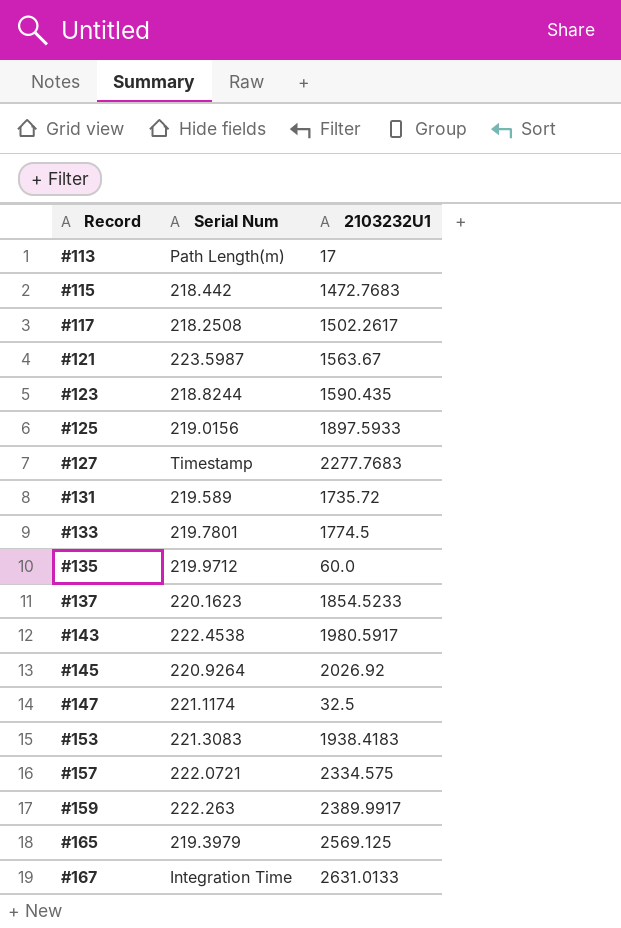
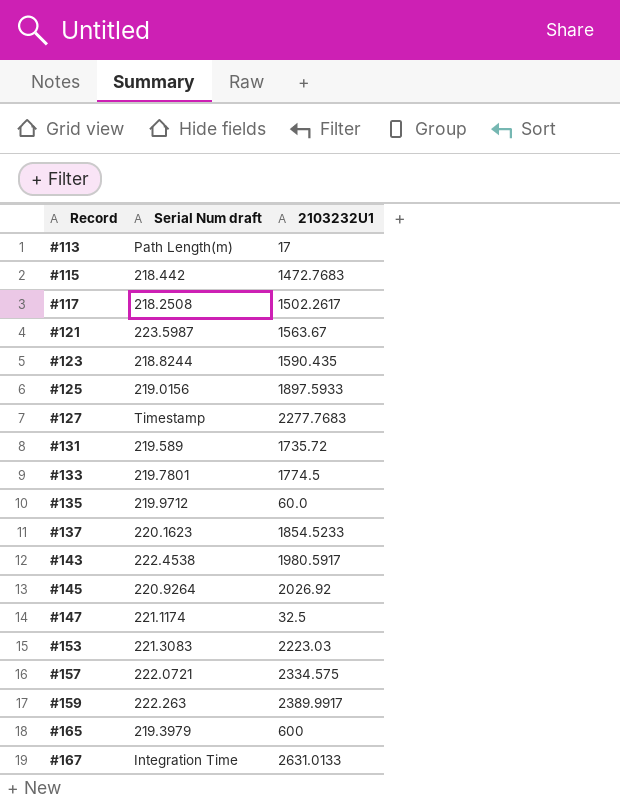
column name: Serial Num -> Serial Num draft
#153 | 2103232U1: 1938.4183 -> 2223.03
#165 | 2103232U1: 2569.125 -> 600

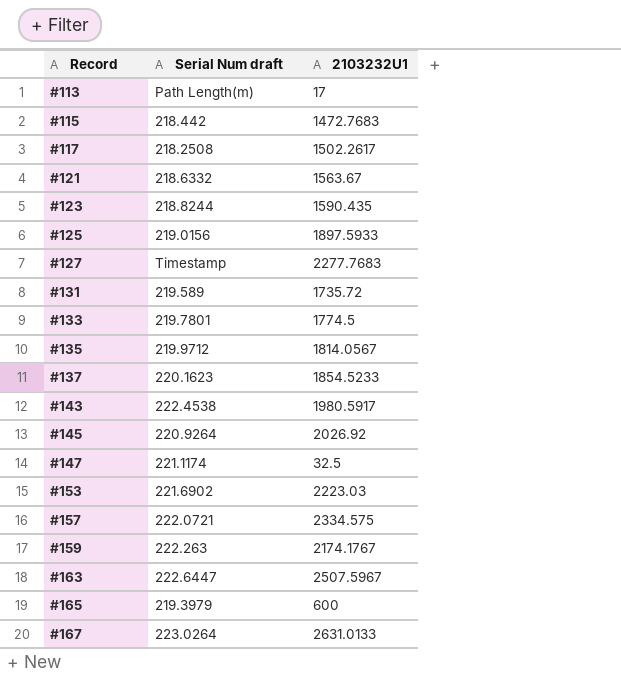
#121 | Serial Num draft: 223.5987 -> 218.6332
#135 | 2103232U1: 60.0 -> 1814.0567
#153 | Serial Num draft: 221.3083 -> 221.6902
#159 | 2103232U1: 2389.9917 -> 2174.1767
row #163: none -> 222.6447 | 2507.5967
#167 | Serial Num draft: Integration Time -> 223.0264

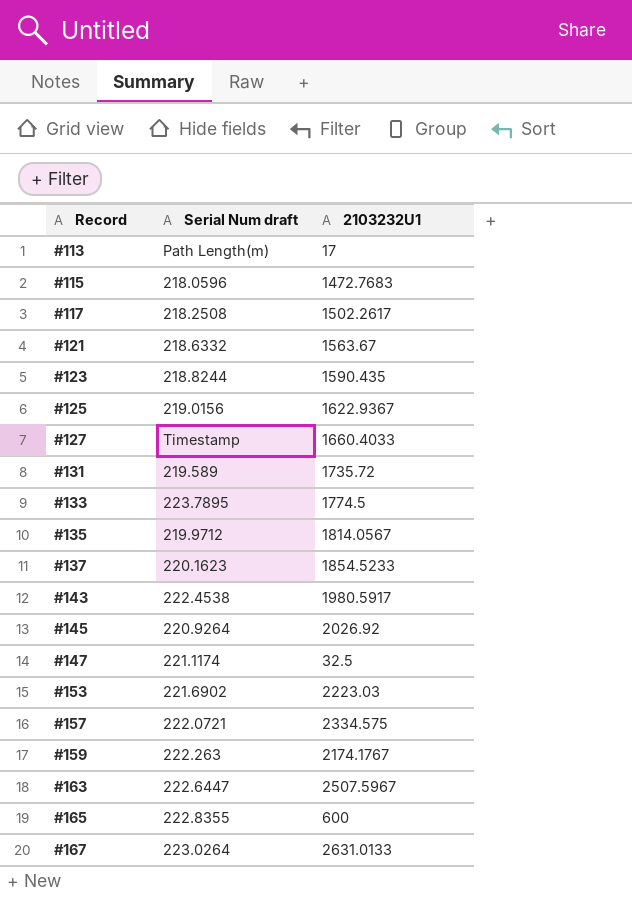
#115 | Serial Num draft: 218.442 -> 218.0596
#125 | 2103232U1: 1897.5933 -> 1622.9367
#127 | 2103232U1: 2277.7683 -> 1660.4033
#133 | Serial Num draft: 219.7801 -> 223.7895
#165 | Serial Num draft: 219.3979 -> 222.8355

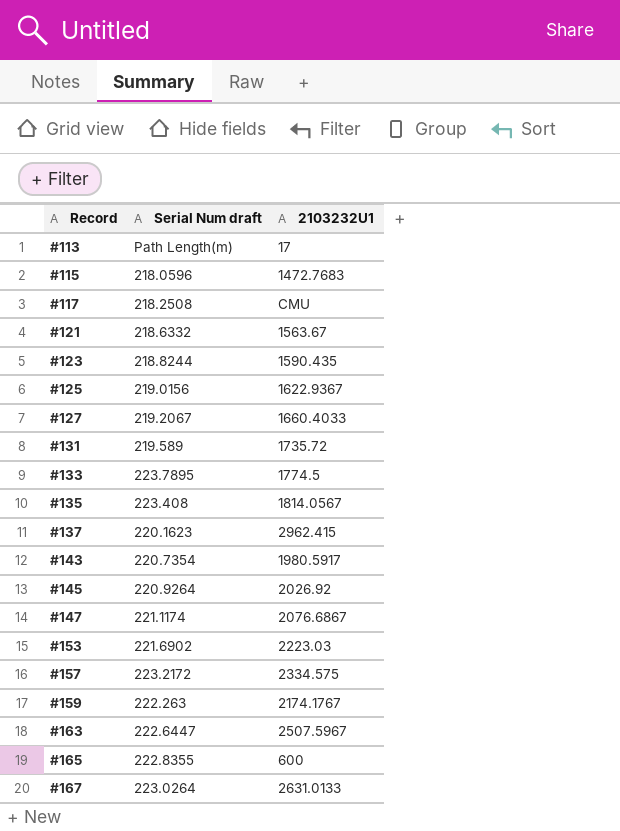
#117 | 2103232U1: 1502.2617 -> CMU
#127 | Serial Num draft: Timestamp -> 219.2067
#135 | Serial Num draft: 219.9712 -> 223.408
#137 | 2103232U1: 1854.5233 -> 2962.415
#143 | Serial Num draft: 222.4538 -> 220.7354
#147 | 2103232U1: 32.5 -> 2076.6867
#157 | Serial Num draft: 222.0721 -> 223.2172

